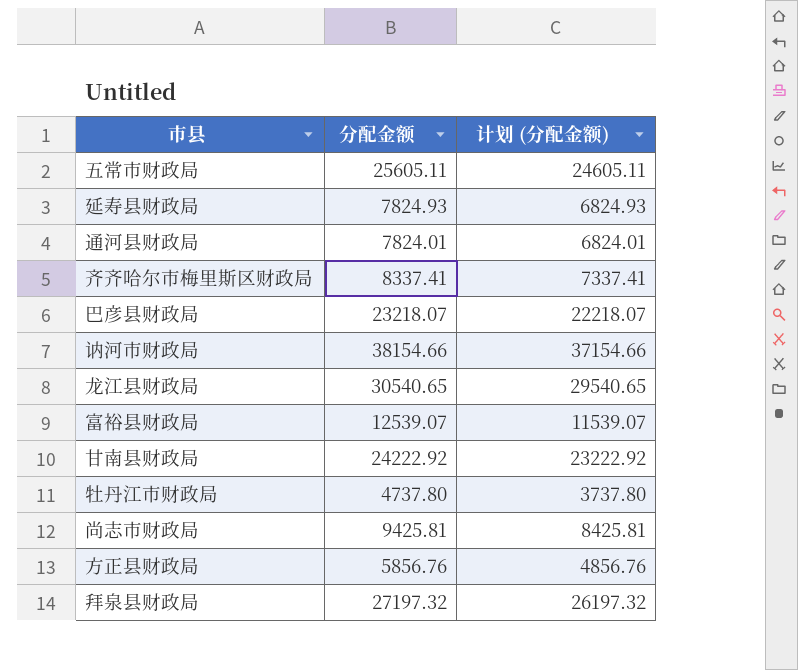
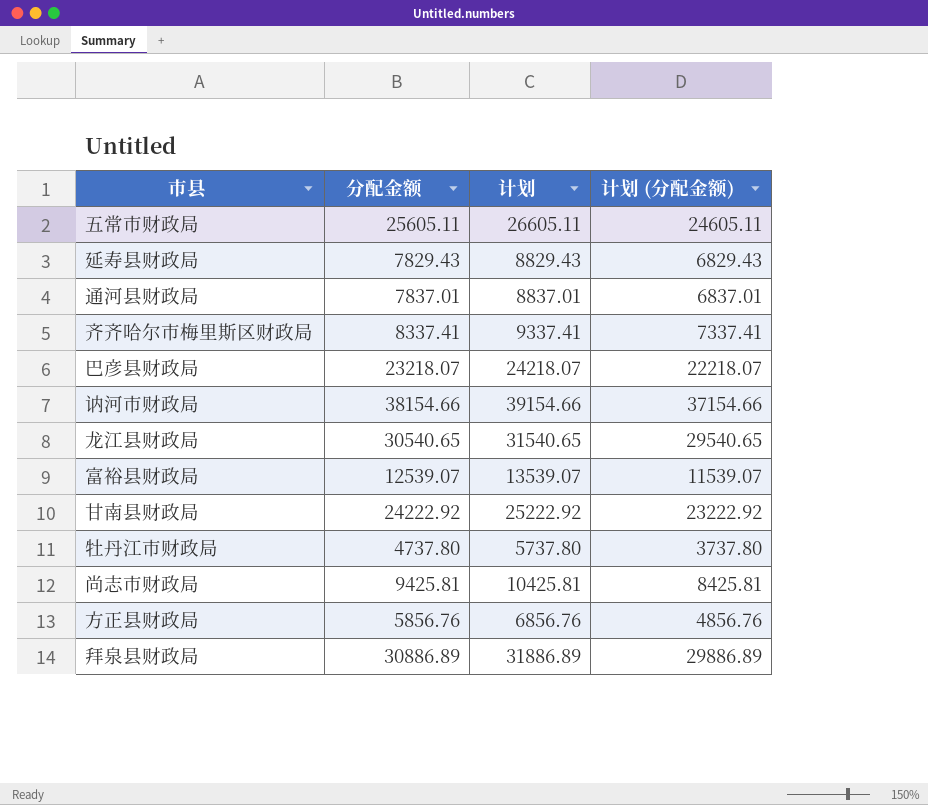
column 计划 | formula: none -> [分配金额] + 1000
延寿县财政局 | 分配金额: 7824.93 -> 7829.43
延寿县财政局 | 计划 (分配金额): 6824.93 -> 6829.43
通河县财政局 | 分配金额: 7824.01 -> 7837.01
通河县财政局 | 计划 (分配金额): 6824.01 -> 6837.01
拜泉县财政局 | 分配金额: 27197.32 -> 30886.89
拜泉县财政局 | 计划 (分配金额): 26197.32 -> 29886.89

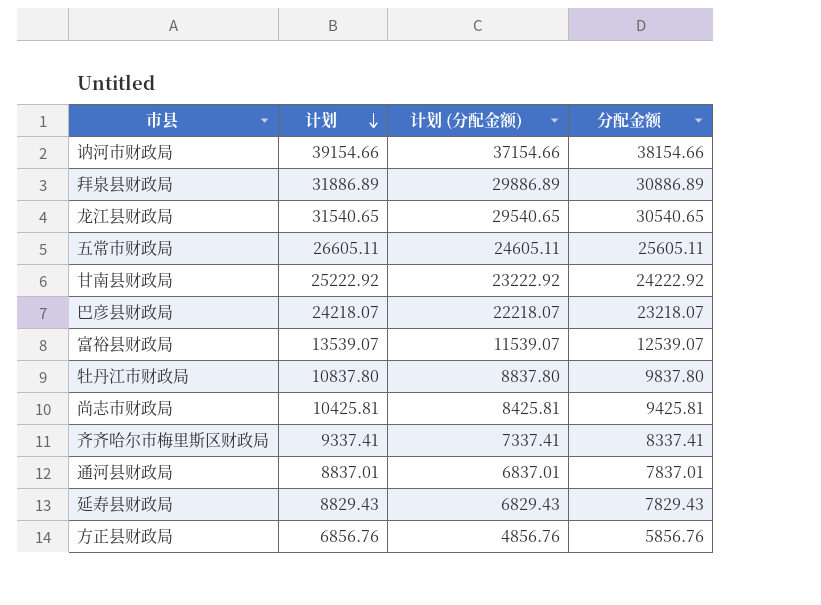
row order: none -> 计划 descending
column 分配金额 | position: 2 -> 4
牡丹江市财政局 | 计划: 5737.80 -> 10837.80
牡丹江市财政局 | 计划 (分配金额): 3737.80 -> 8837.80
牡丹江市财政局 | 分配金额: 4737.80 -> 9837.80

